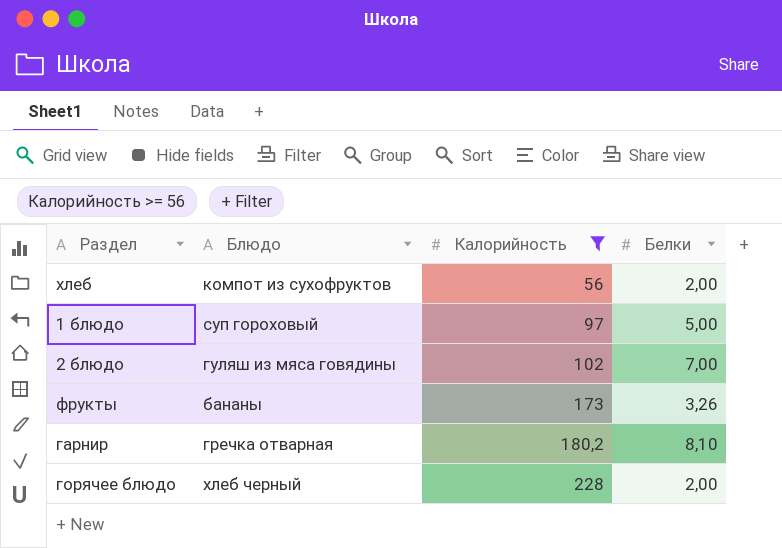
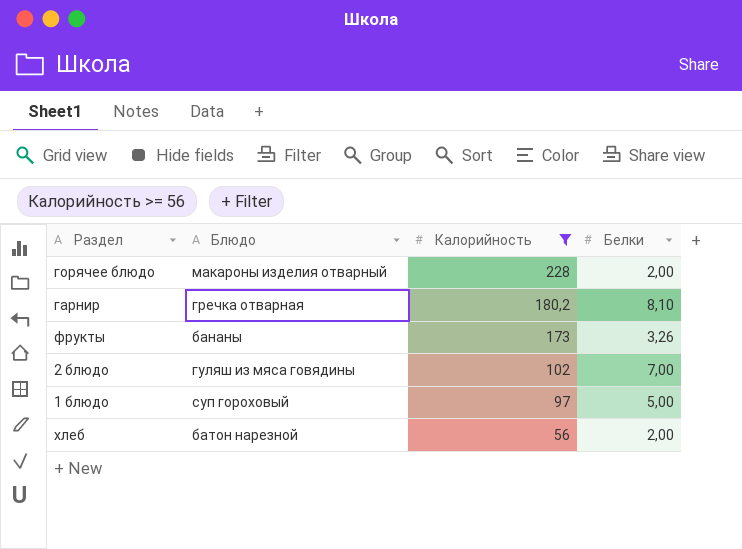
row order: Калорийность ascending -> Калорийность descending
горячее блюдо | Блюдо: хлеб черный -> макароны изделия отварный
хлеб | Блюдо: компот из сухофруктов -> батон нарезной

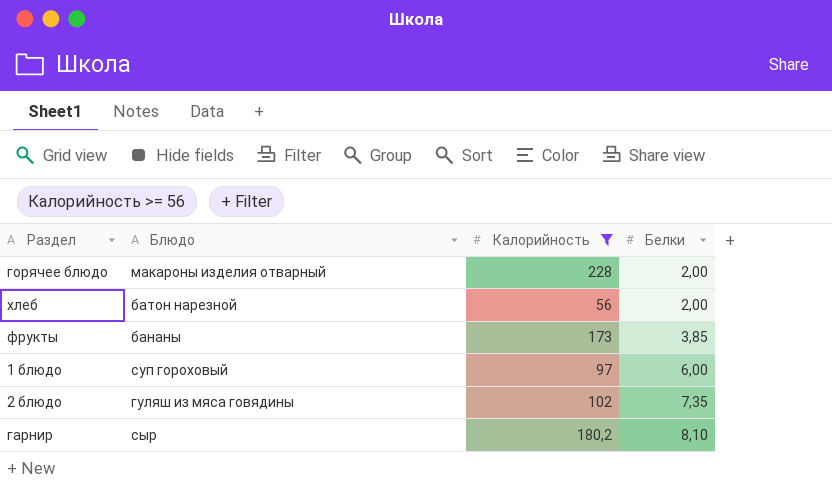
row order: Калорийность descending -> Белки ascending
фрукты | Белки: 3,26 -> 3,85
1 блюдо | Белки: 5,00 -> 6,00
2 блюдо | Белки: 7,00 -> 7,35
гарнир | Блюдо: гречка отварная -> сыр

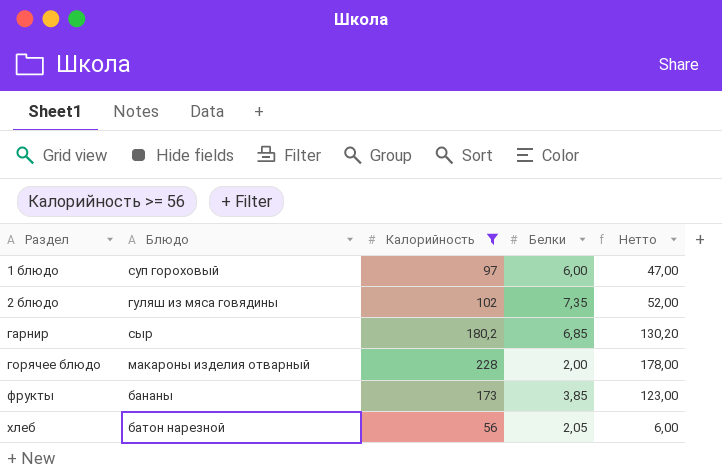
row order: Белки ascending -> Раздел ascending
column Нетто | formula: none -> [Калорийность] - 50
гарнир | Белки: 8,10 -> 6,85
хлеб | Белки: 2,00 -> 2,05

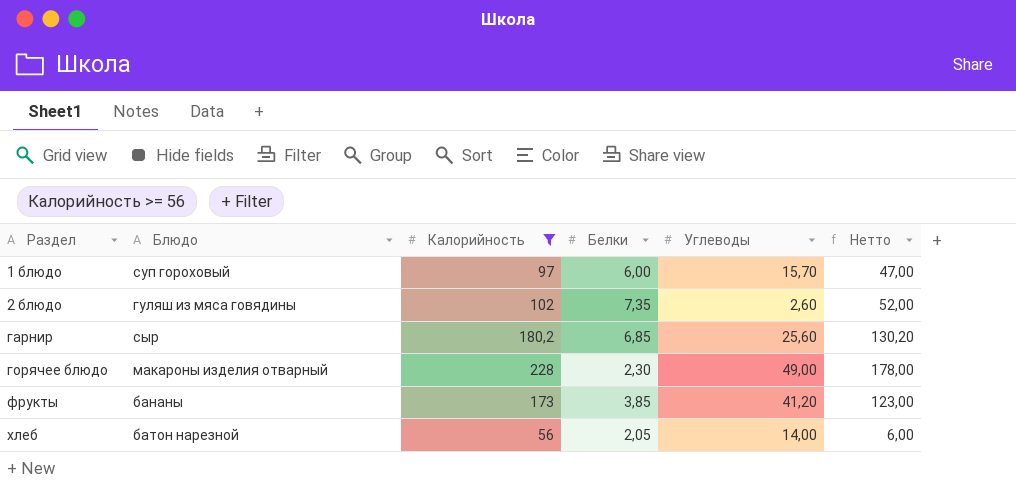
column Углеводы | position: none -> 5
горячее блюдо | Белки: 2,00 -> 2,30

